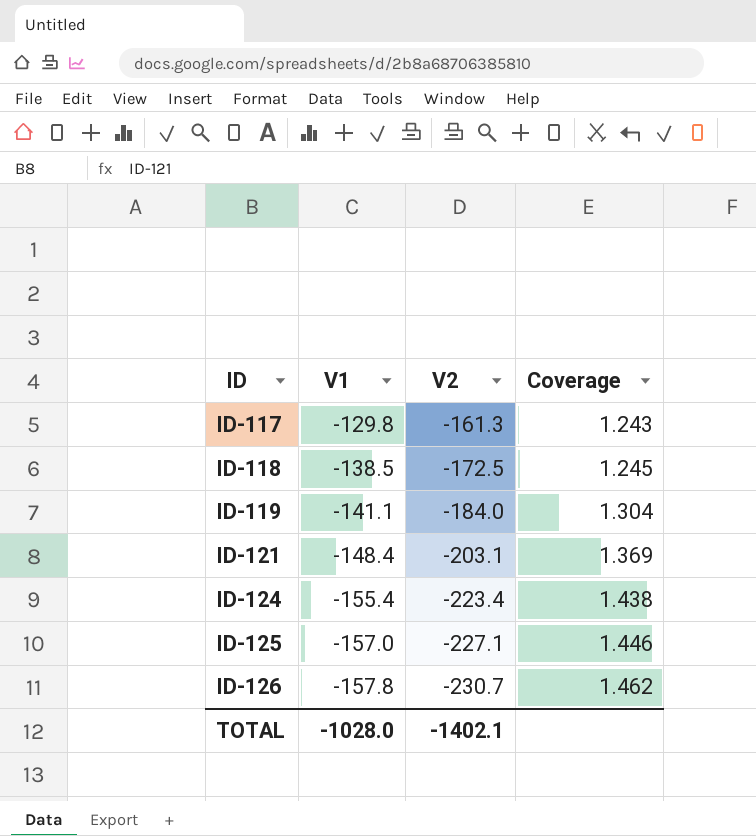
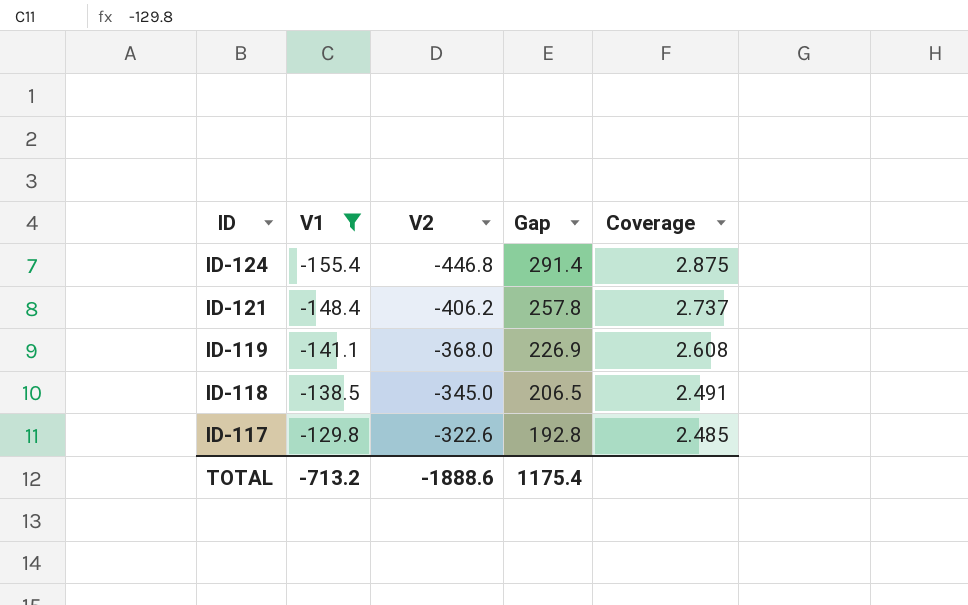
filter: none -> V1 >= -155.4
row order: ID ascending -> ID descending
column Gap | formula: none -> [V1] - [V2]
ID-124 | V2: -223.4 -> -446.8
ID-124 | Coverage: 1.438 -> 2.875
ID-121 | V2: -203.1 -> -406.2
ID-121 | Coverage: 1.369 -> 2.737
ID-119 | V2: -184.0 -> -368.0
ID-119 | Coverage: 1.304 -> 2.608
ID-118 | V2: -172.5 -> -345.0
ID-118 | Coverage: 1.245 -> 2.491
ID-117 | V2: -161.3 -> -322.6
ID-117 | Coverage: 1.243 -> 2.485
TOTAL | V1: -1028.0 -> -713.2
TOTAL | V2: -1402.1 -> -1888.6

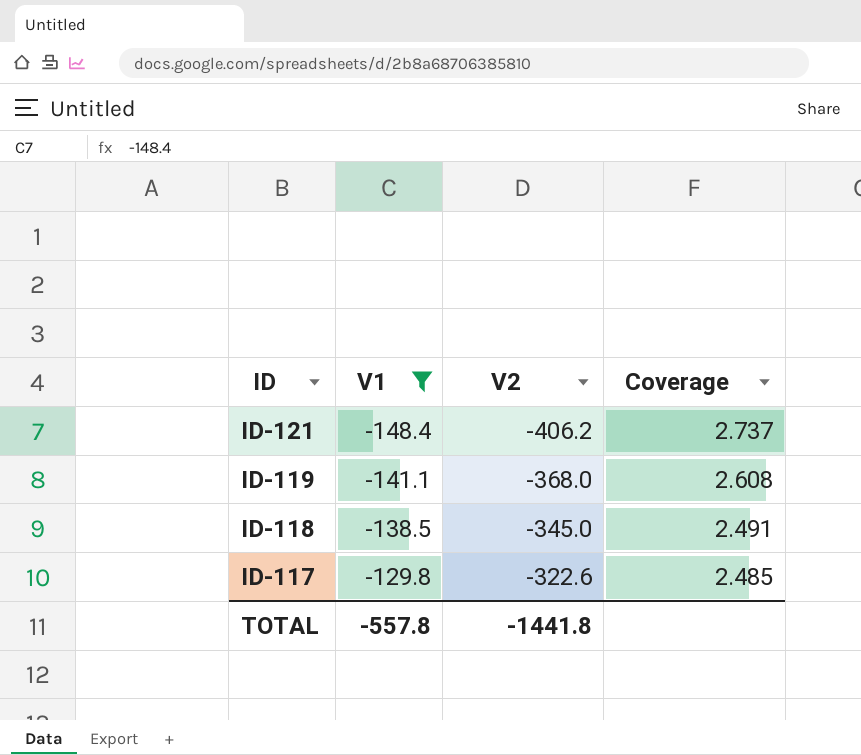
column Gap | formula: [V1] - [V2] -> none
row ID-124: -155.4 | -446.8 | 291.4 | 2.875 -> none
TOTAL | V1: -713.2 -> -557.8
TOTAL | V2: -1888.6 -> -1441.8

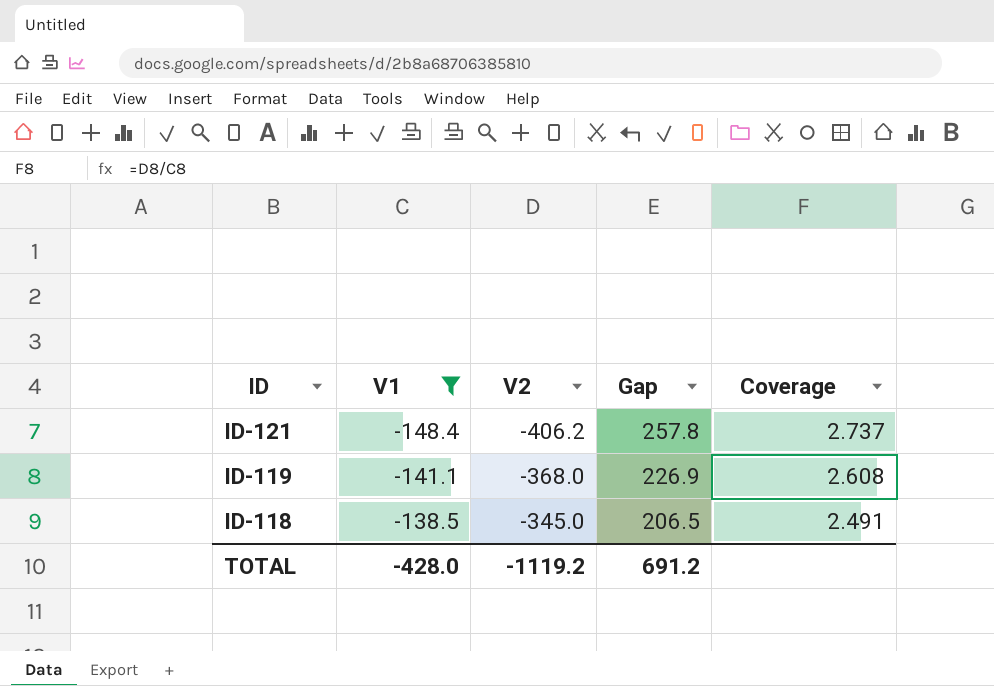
column Gap | formula: none -> [V1] - [V2]
row ID-117: -129.8 | -322.6 | 2.485 -> none
TOTAL | V1: -557.8 -> -428.0
TOTAL | V2: -1441.8 -> -1119.2

